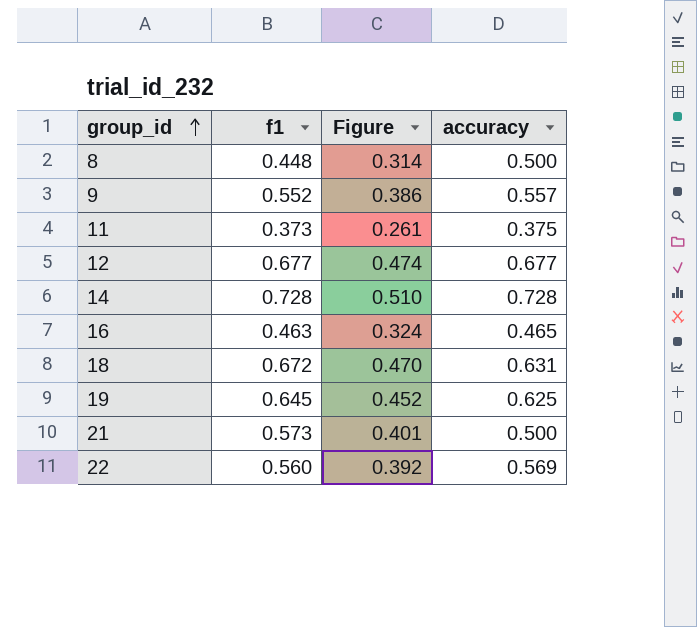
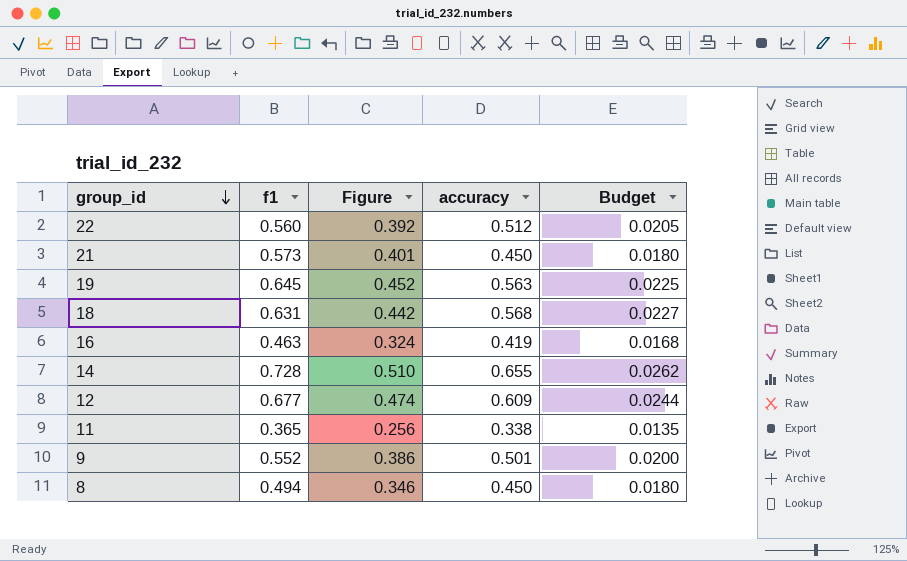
row order: group_id ascending -> group_id descending
column Budget | formula: none -> [accuracy] * 0.04
22 | accuracy: 0.569 -> 0.512
21 | accuracy: 0.500 -> 0.450
19 | accuracy: 0.625 -> 0.563
18 | f1: 0.672 -> 0.631
18 | Figure: 0.470 -> 0.442
18 | accuracy: 0.631 -> 0.568
16 | accuracy: 0.465 -> 0.419
14 | accuracy: 0.728 -> 0.655
12 | accuracy: 0.677 -> 0.609
11 | f1: 0.373 -> 0.365
11 | Figure: 0.261 -> 0.256
11 | accuracy: 0.375 -> 0.338
9 | accuracy: 0.557 -> 0.501
8 | f1: 0.448 -> 0.494
8 | Figure: 0.314 -> 0.346
8 | accuracy: 0.500 -> 0.450

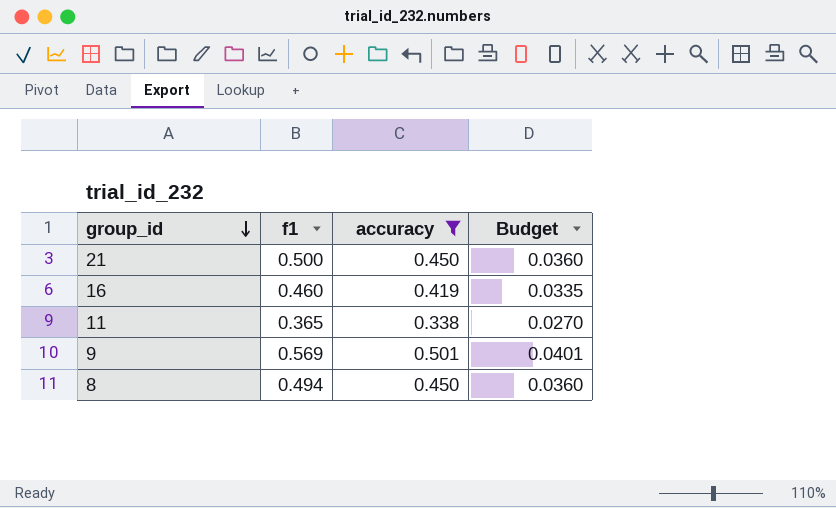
filter: none -> accuracy <= 0.501
column Figure | formula: [f1] * 0.7 -> none
column Budget | formula: [accuracy] * 0.04 -> [accuracy] * 0.08
21 | f1: 0.573 -> 0.500
16 | f1: 0.463 -> 0.460
9 | f1: 0.552 -> 0.569

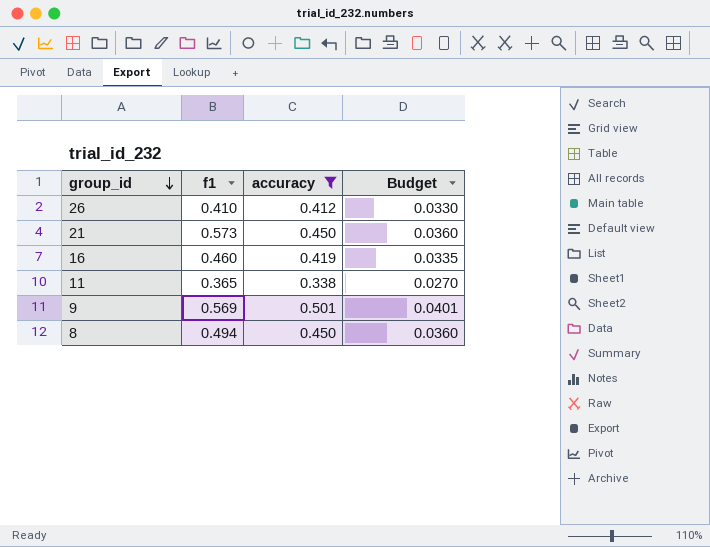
row 26: none -> 0.410 | 0.412 | 0.0330
21 | f1: 0.500 -> 0.573

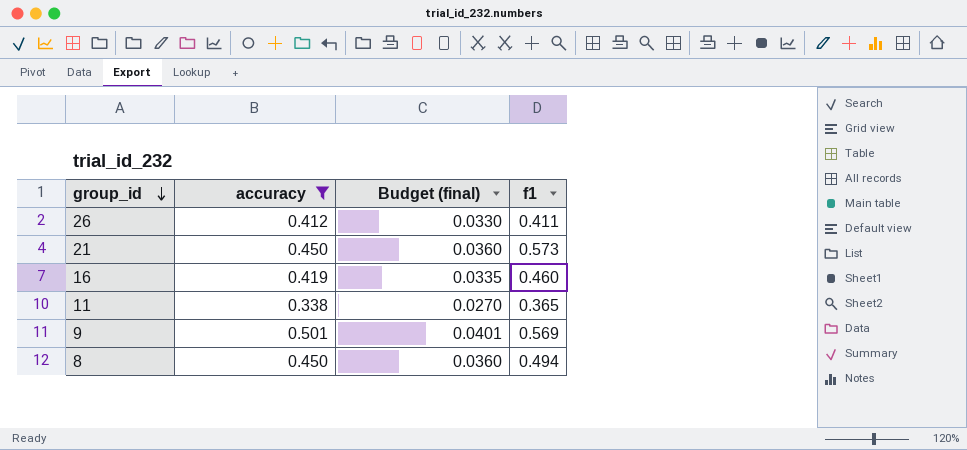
column name: Budget -> Budget (final)
column f1 | position: 2 -> 4
26 | f1: 0.410 -> 0.411

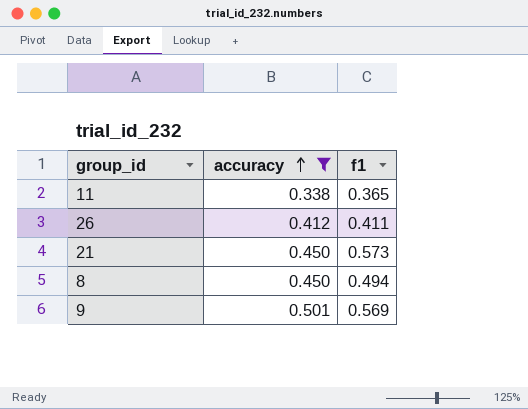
row order: group_id descending -> accuracy ascending
column Budget (final) | formula: [accuracy] * 0.08 -> none
row 16: 0.419 | 0.0335 | 0.460 -> none

